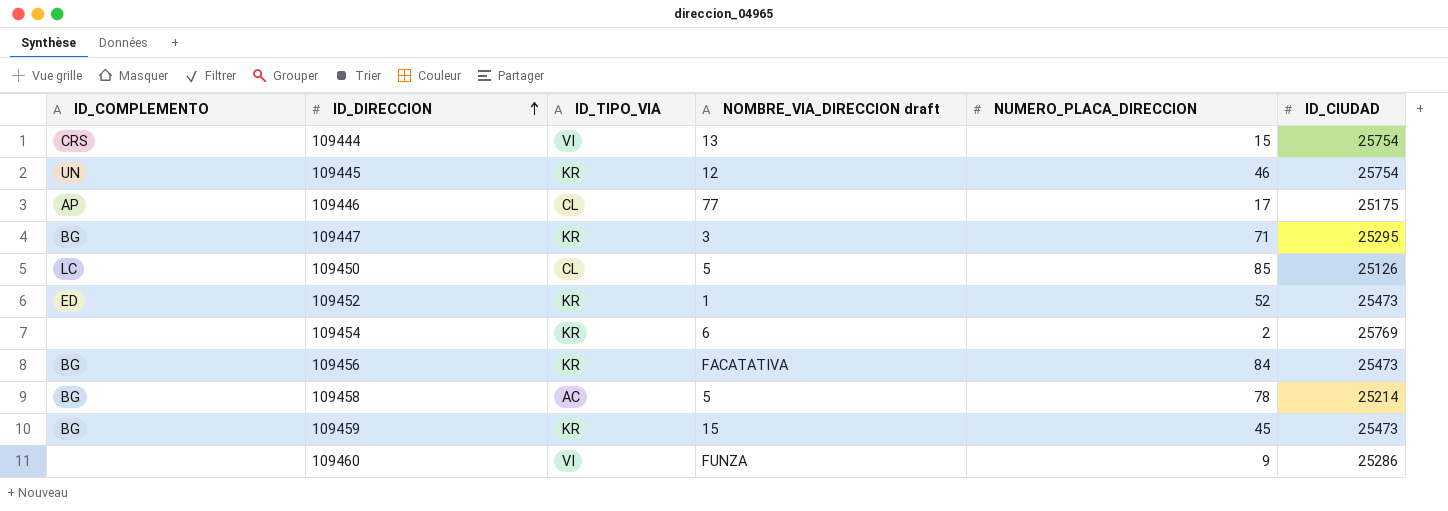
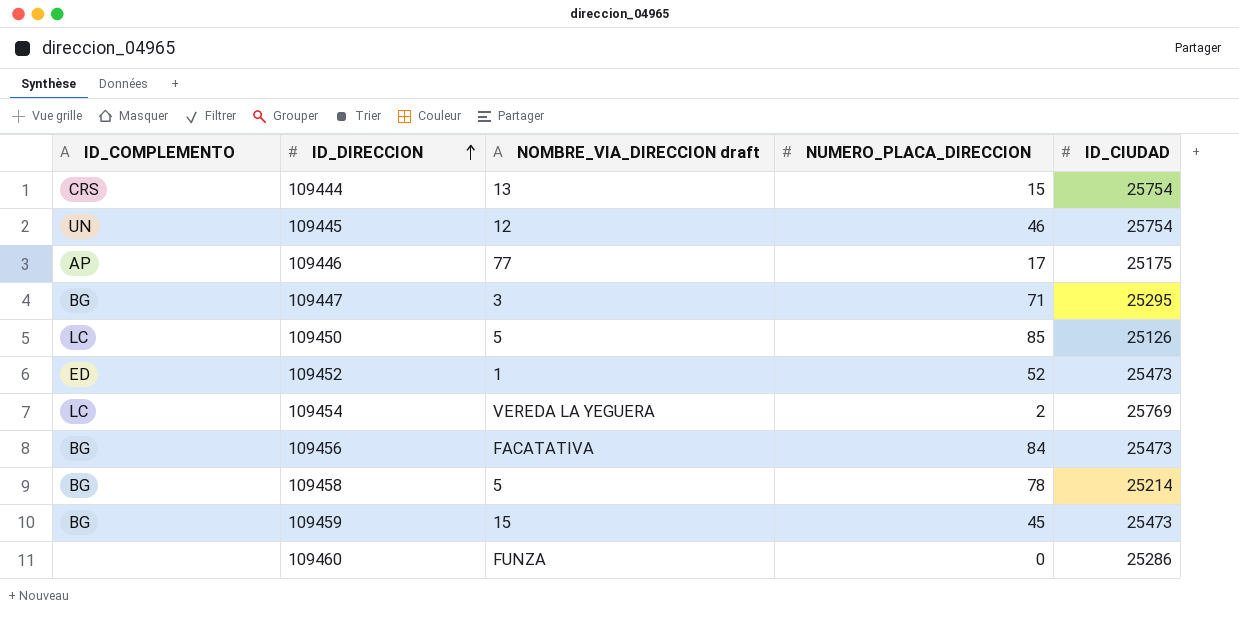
column ID_TIPO_VIA | position: 3 -> none
109454 | ID_COMPLEMENTO: none -> LC
109454 | NOMBRE_VIA_DIRECCION draft: 6 -> VEREDA LA YEGUERA
109460 | NUMERO_PLACA_DIRECCION: 9 -> 0

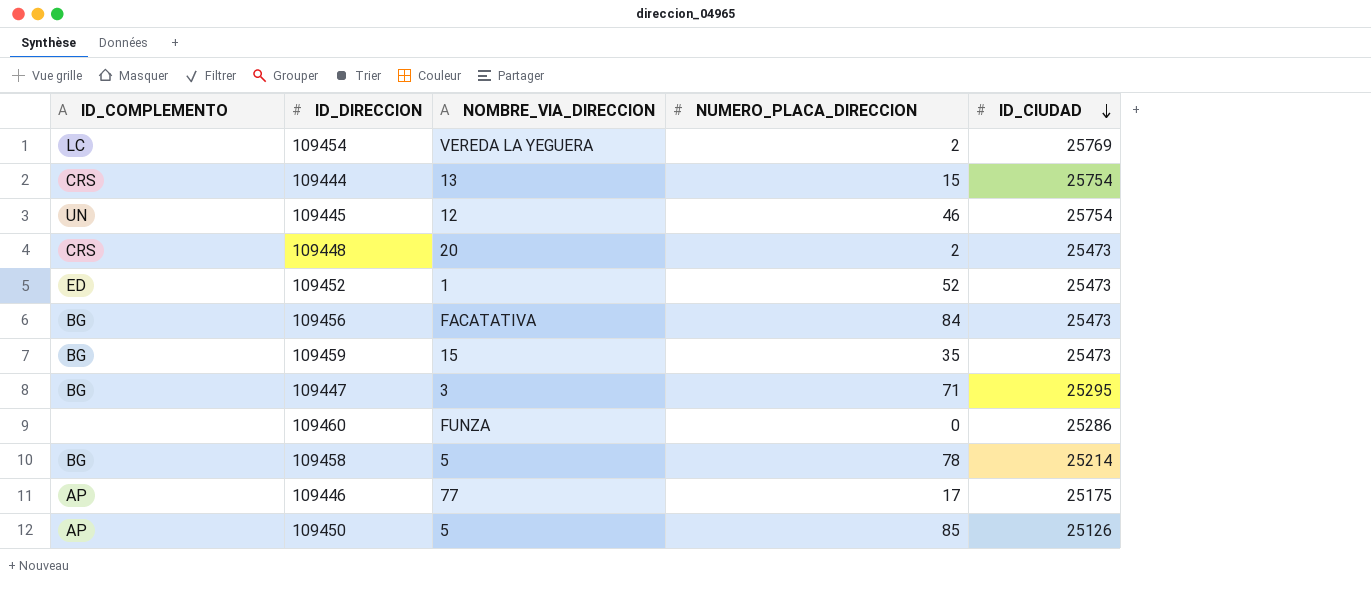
row order: ID_DIRECCION ascending -> ID_CIUDAD descending
column name: NOMBRE_VIA_DIRECCION draft -> NOMBRE_VIA_DIRECCION
row 109448: none -> CRS | 20 | 2 | 25473
109459 | NUMERO_PLACA_DIRECCION: 45 -> 35
109450 | ID_COMPLEMENTO: LC -> AP

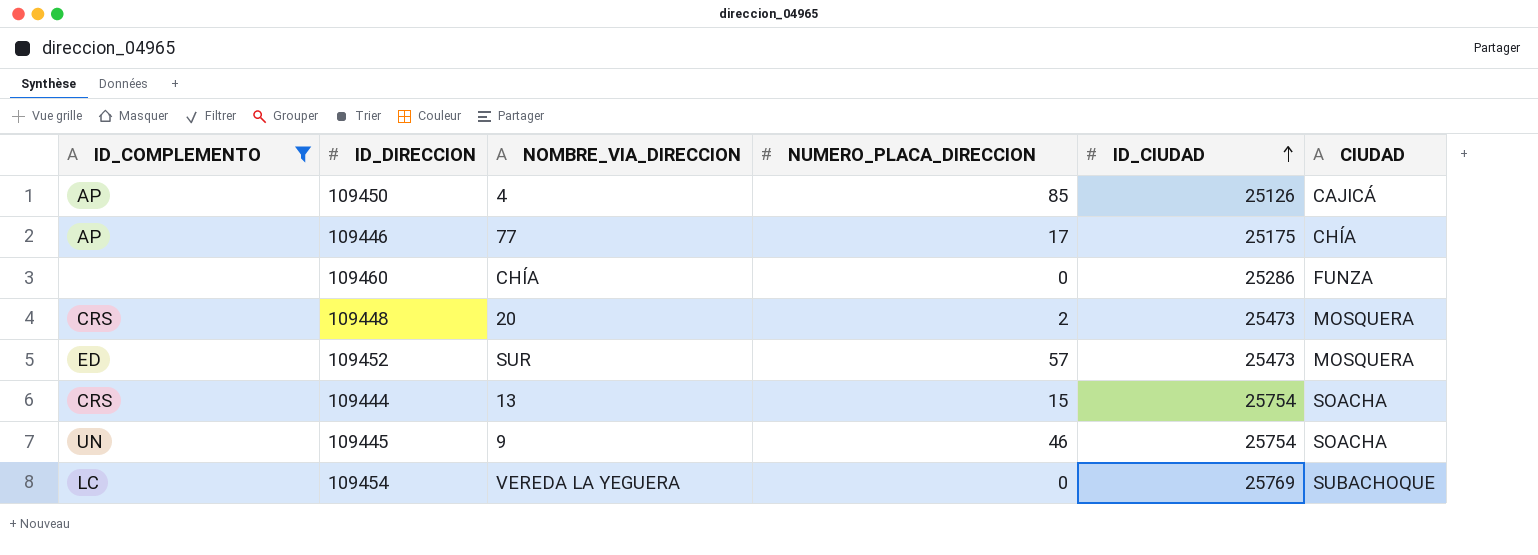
filter: none -> ID_COMPLEMENTO != BG
row order: ID_CIUDAD descending -> ID_CIUDAD ascending
column CIUDAD | position: none -> 6
109450 | NOMBRE_VIA_DIRECCION: 5 -> 4
109460 | NOMBRE_VIA_DIRECCION: FUNZA -> CHÍA
109452 | NOMBRE_VIA_DIRECCION: 1 -> SUR
109452 | NUMERO_PLACA_DIRECCION: 52 -> 57
109445 | NOMBRE_VIA_DIRECCION: 12 -> 9
109454 | NUMERO_PLACA_DIRECCION: 2 -> 0

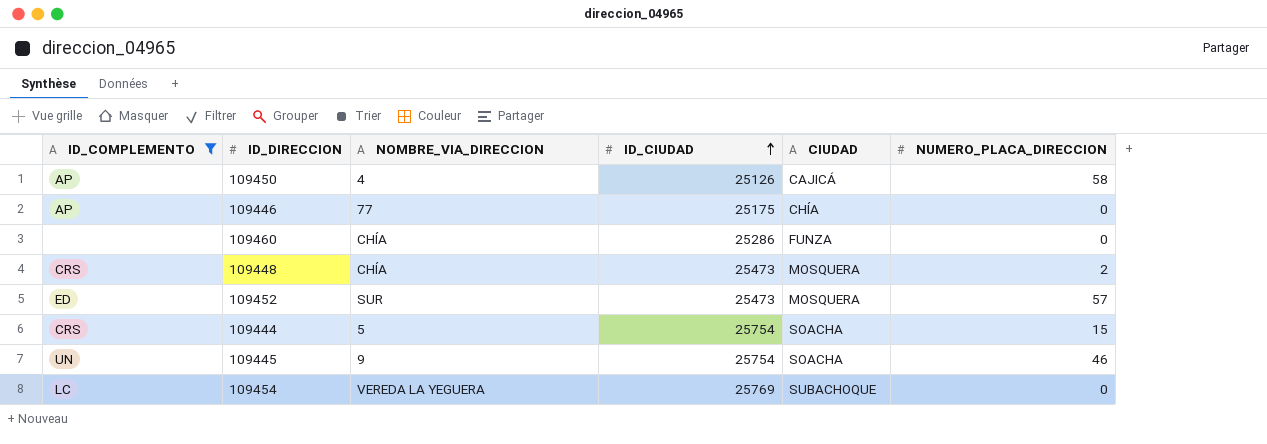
column NUMERO_PLACA_DIRECCION | position: 4 -> 6
109450 | NUMERO_PLACA_DIRECCION: 85 -> 58
109446 | NUMERO_PLACA_DIRECCION: 17 -> 0
109448 | NOMBRE_VIA_DIRECCION: 20 -> CHÍA
109444 | NOMBRE_VIA_DIRECCION: 13 -> 5

